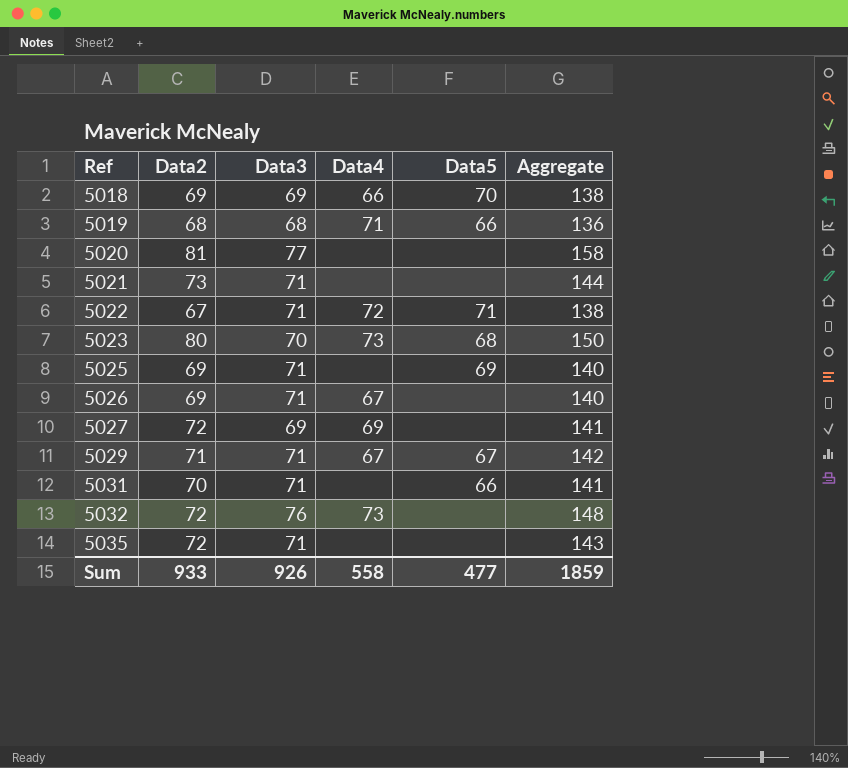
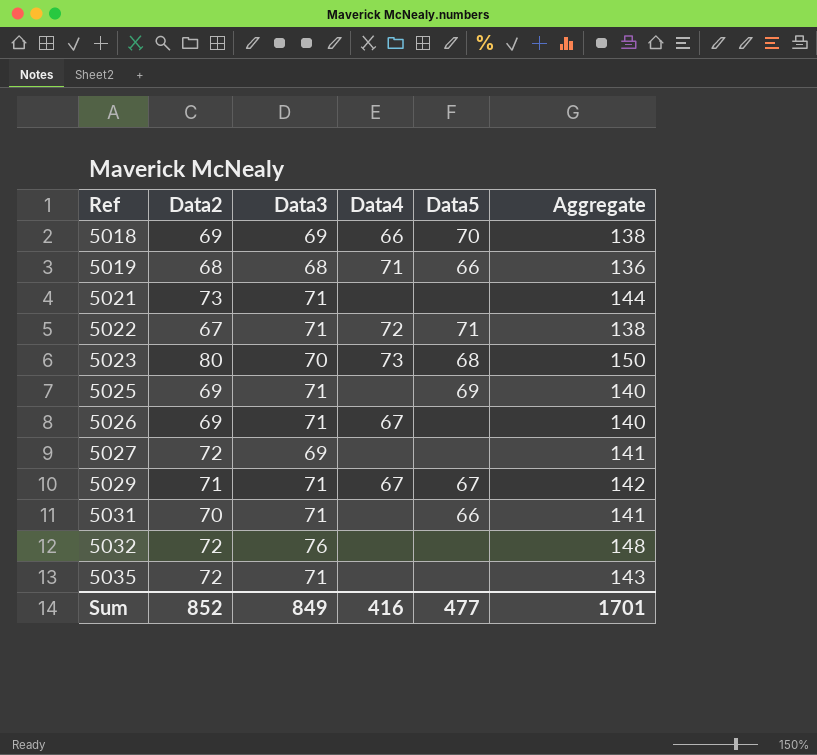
row 5020: 81 | 77 | none | none | 158 -> none
5027 | Data4: 69 -> none
5032 | Data4: 73 -> none
Sum | Data2: 933 -> 852
Sum | Data3: 926 -> 849
Sum | Data4: 558 -> 416
Sum | Aggregate: 1859 -> 1701

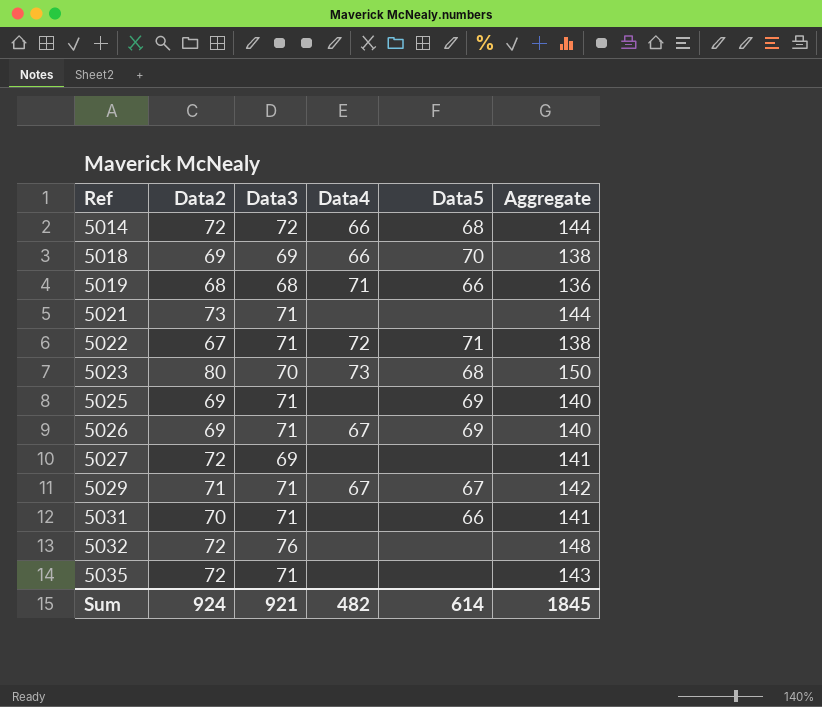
row 5014: none -> 72 | 72 | 66 | 68 | 144
5026 | Data5: none -> 69
Sum | Data2: 852 -> 924
Sum | Data3: 849 -> 921
Sum | Data4: 416 -> 482
Sum | Data5: 477 -> 614
Sum | Aggregate: 1701 -> 1845

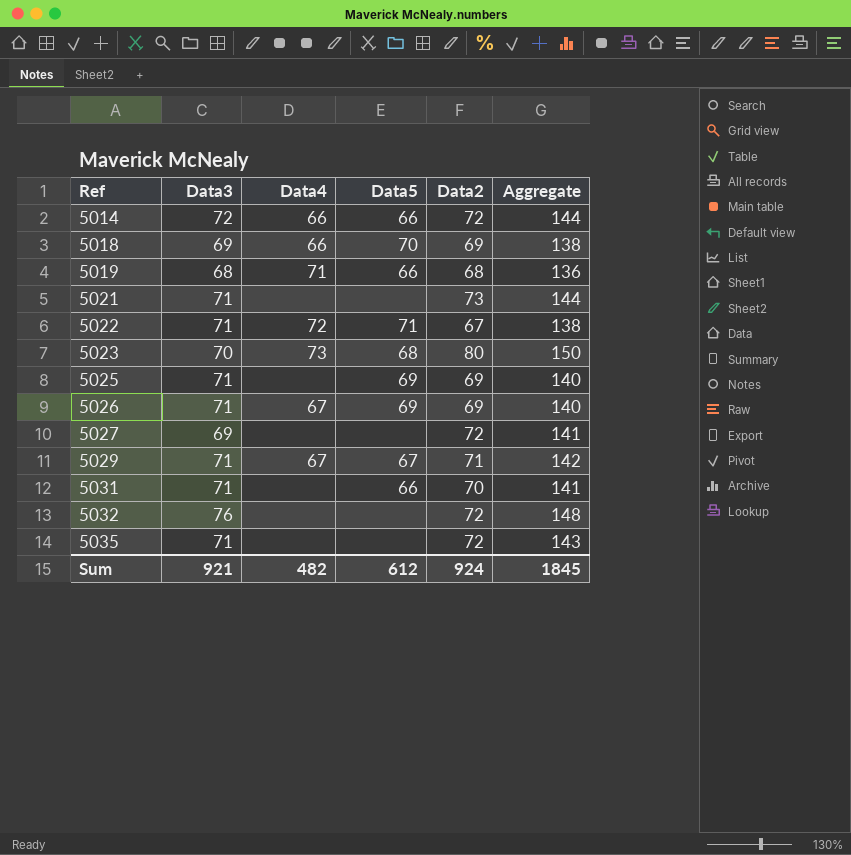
column Data2 | position: 2 -> 5
5014 | Data5: 68 -> 66
Sum | Data5: 614 -> 612

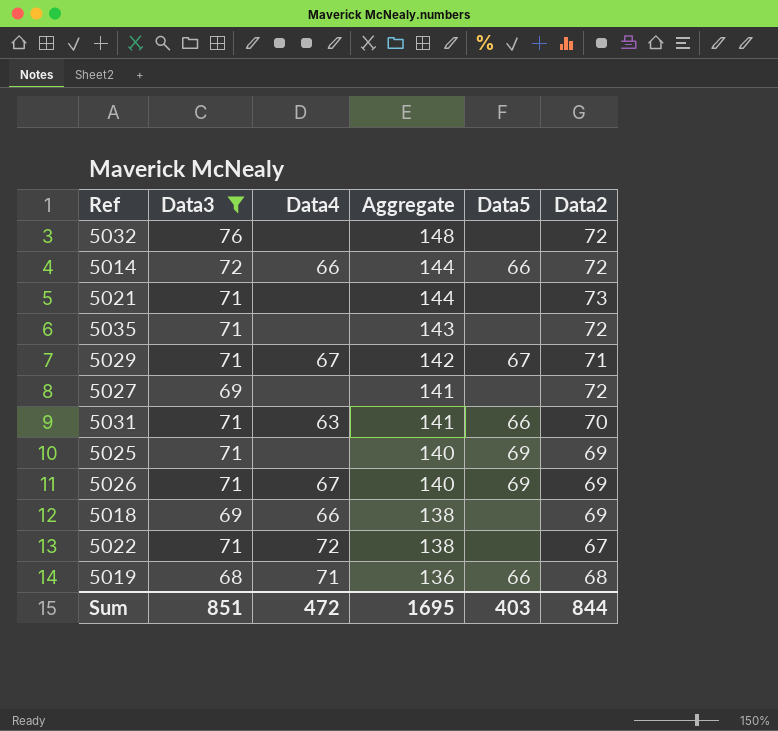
filter: none -> Data3 != 70
row order: Ref ascending -> Aggregate descending
column Aggregate | position: 6 -> 4
5031 | Data4: none -> 63
5018 | Data5: 70 -> none
5022 | Data5: 71 -> none
Sum | Data3: 921 -> 851
Sum | Data4: 482 -> 472
Sum | Aggregate: 1845 -> 1695
Sum | Data5: 612 -> 403
Sum | Data2: 924 -> 844

